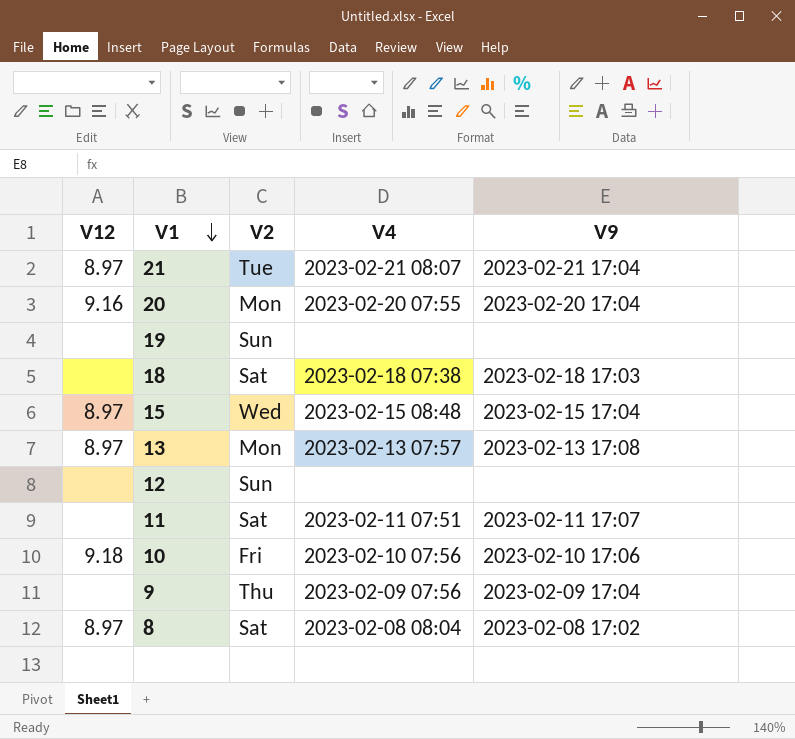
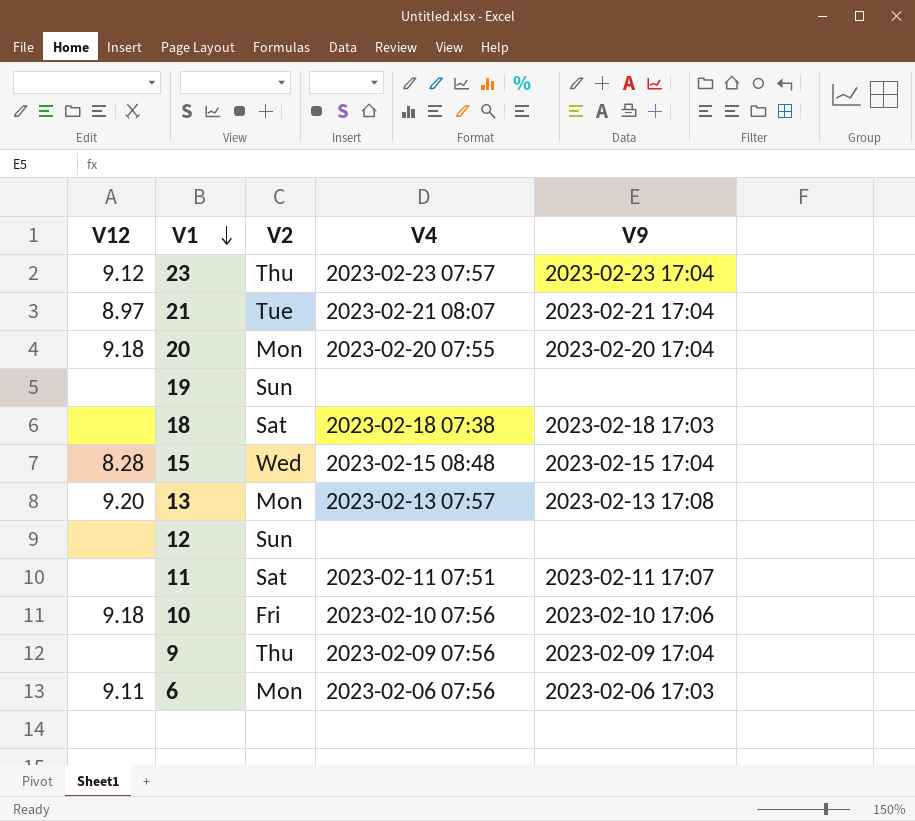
row 8: 8.97 | Sat | 2023-02-08 08:04 | 2023-02-08 17:02 -> none
row 23: none -> 9.12 | Thu | 2023-02-23 07:57 | 2023-02-23 17:04
20 | V12: 9.16 -> 9.18
15 | V12: 8.97 -> 8.28
13 | V12: 8.97 -> 9.20
row 6: none -> 9.11 | Mon | 2023-02-06 07:56 | 2023-02-06 17:03

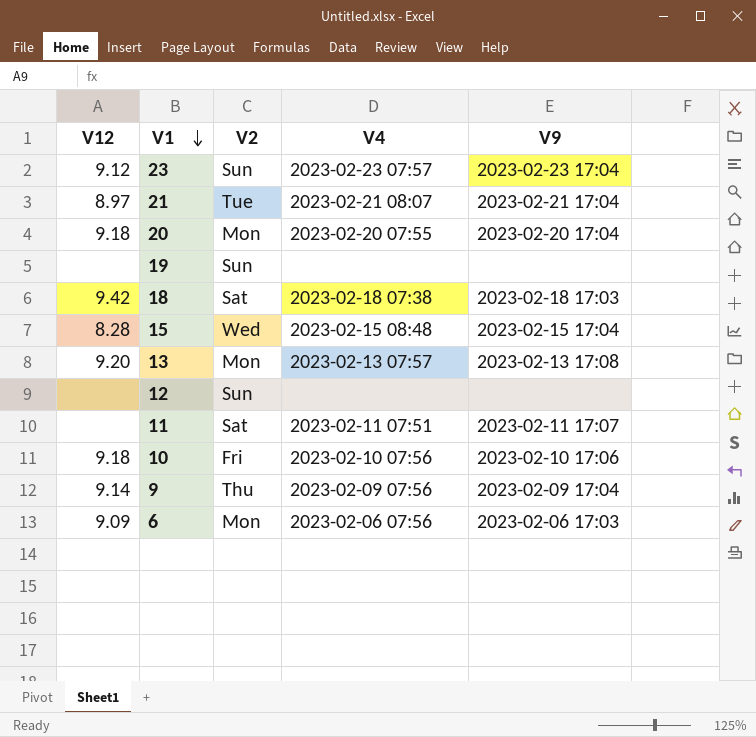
23 | V2: Thu -> Sun
18 | V12: none -> 9.42
9 | V12: none -> 9.14
6 | V12: 9.11 -> 9.09

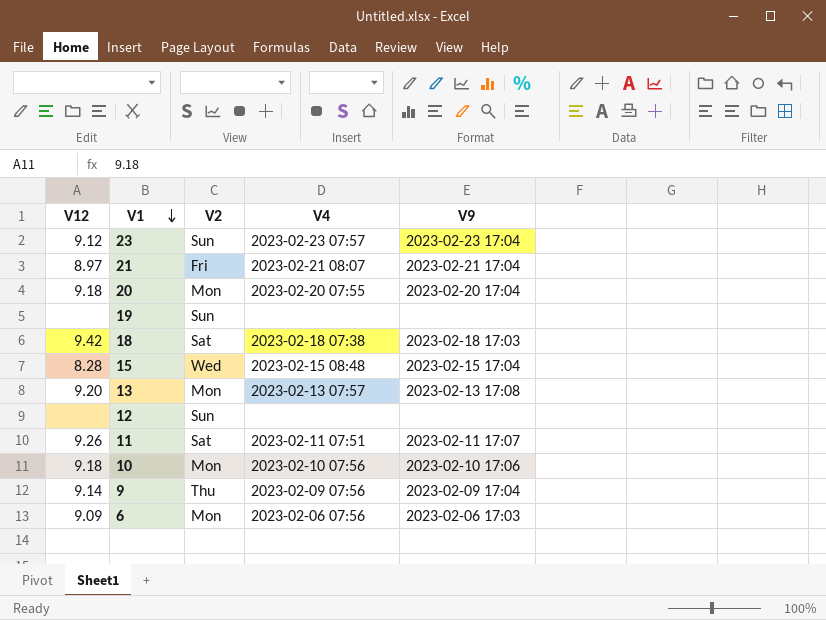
21 | V2: Tue -> Fri
11 | V12: none -> 9.26
10 | V2: Fri -> Mon

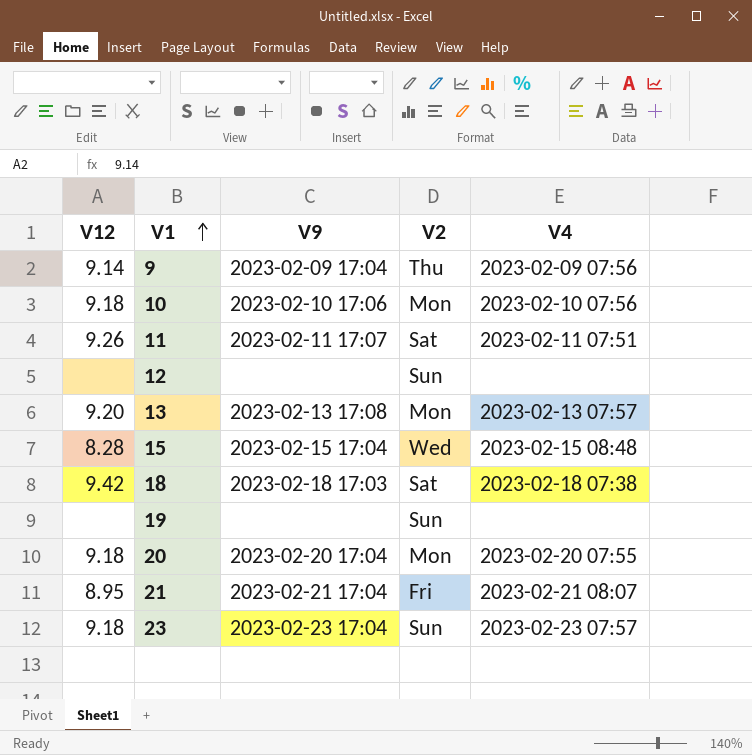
row order: V1 descending -> V1 ascending
column V9 | position: 5 -> 3
row 6: 9.09 | Mon | 2023-02-06 07:56 | 2023-02-06 17:03 -> none
21 | V12: 8.97 -> 8.95
23 | V12: 9.12 -> 9.18

